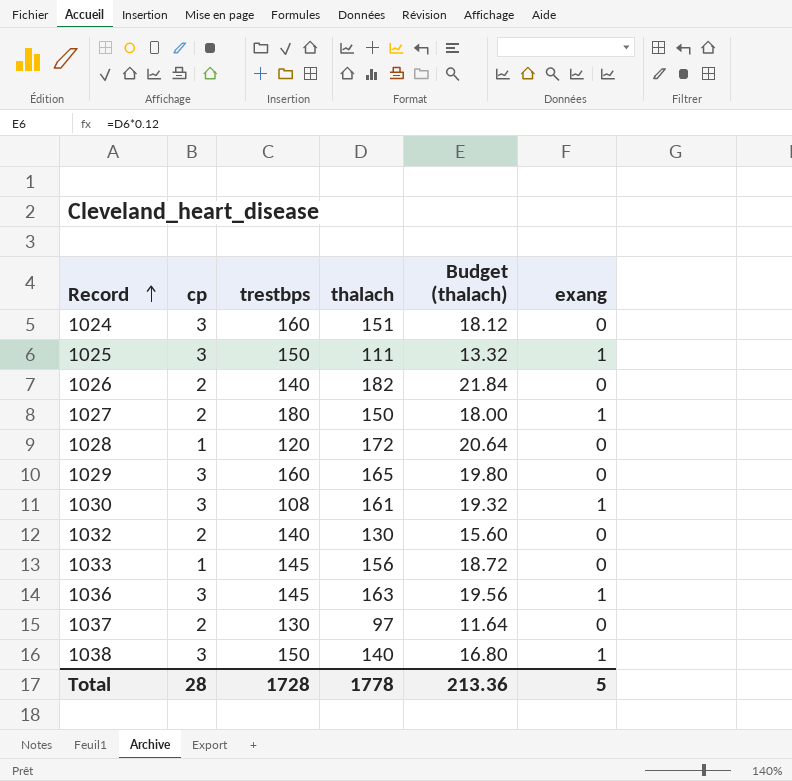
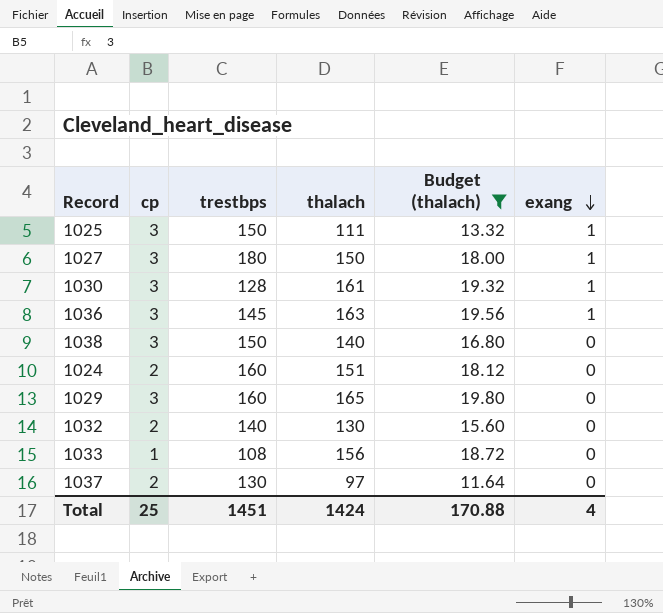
filter: none -> Budget (thalach) <= 19.80
row order: Record ascending -> exang descending
1027 | cp: 2 -> 3
1030 | trestbps: 108 -> 128
1038 | exang: 1 -> 0
1024 | cp: 3 -> 2
1033 | trestbps: 145 -> 108
Total | cp: 28 -> 25
Total | trestbps: 1728 -> 1451
Total | thalach: 1778 -> 1424
Total | Budget (thalach): 213.36 -> 170.88
Total | exang: 5 -> 4

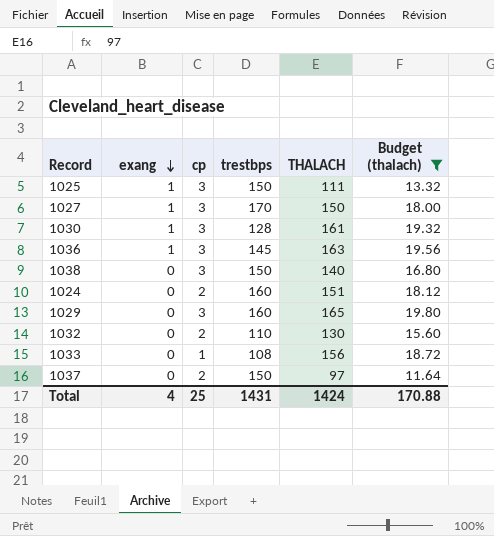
column exang | position: 6 -> 2
column name: thalach -> THALACH
1027 | trestbps: 180 -> 170
1032 | trestbps: 140 -> 110
1037 | trestbps: 130 -> 150
Total | trestbps: 1451 -> 1431

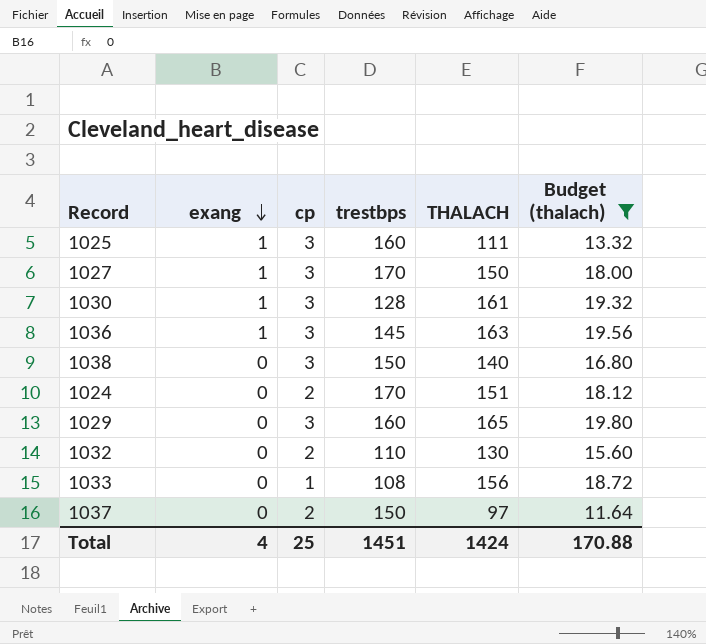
1025 | trestbps: 150 -> 160
1024 | trestbps: 160 -> 170
Total | trestbps: 1431 -> 1451

